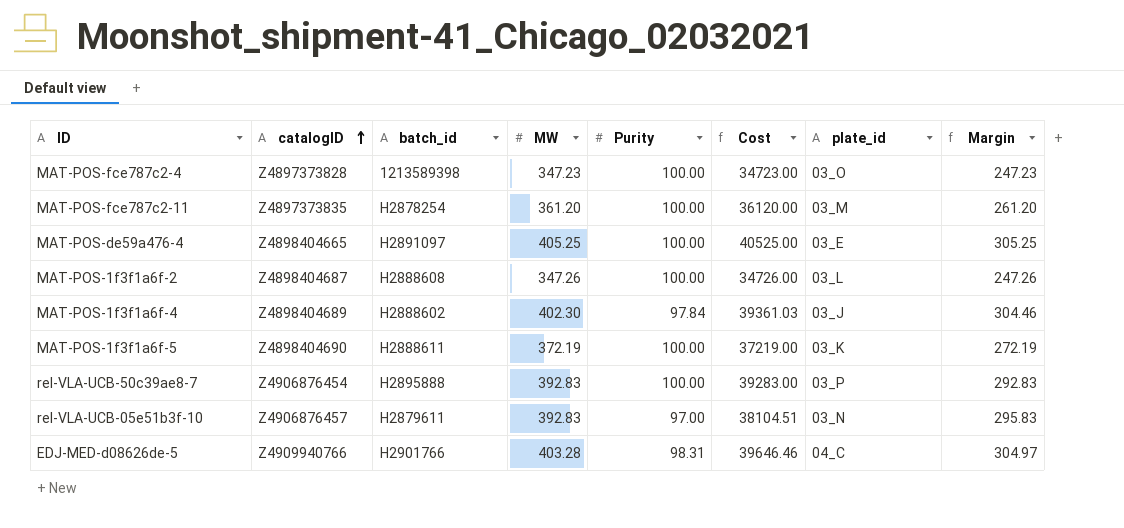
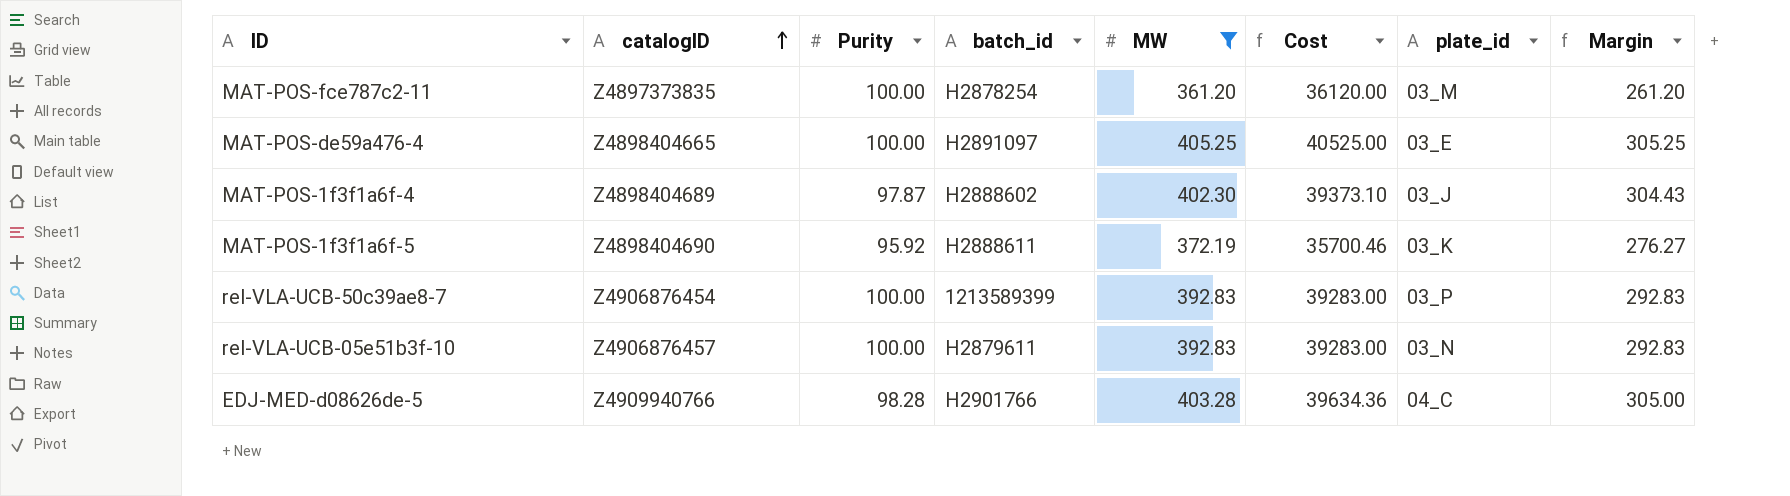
filter: none -> MW >= 361.20
column Purity | position: 5 -> 3
MAT-POS-1f3f1a6f-4 | Purity: 97.84 -> 97.87
MAT-POS-1f3f1a6f-4 | Cost: 39361.03 -> 39373.10
MAT-POS-1f3f1a6f-4 | Margin: 304.46 -> 304.43
MAT-POS-1f3f1a6f-5 | Purity: 100.00 -> 95.92
MAT-POS-1f3f1a6f-5 | Cost: 37219.00 -> 35700.46
MAT-POS-1f3f1a6f-5 | Margin: 272.19 -> 276.27
rel-VLA-UCB-50c39ae8-7 | batch_id: H2895888 -> 1213589399
rel-VLA-UCB-05e51b3f-10 | Purity: 97.00 -> 100.00
rel-VLA-UCB-05e51b3f-10 | Cost: 38104.51 -> 39283.00
rel-VLA-UCB-05e51b3f-10 | Margin: 295.83 -> 292.83
EDJ-MED-d08626de-5 | Purity: 98.31 -> 98.28
EDJ-MED-d08626de-5 | Cost: 39646.46 -> 39634.36
EDJ-MED-d08626de-5 | Margin: 304.97 -> 305.00

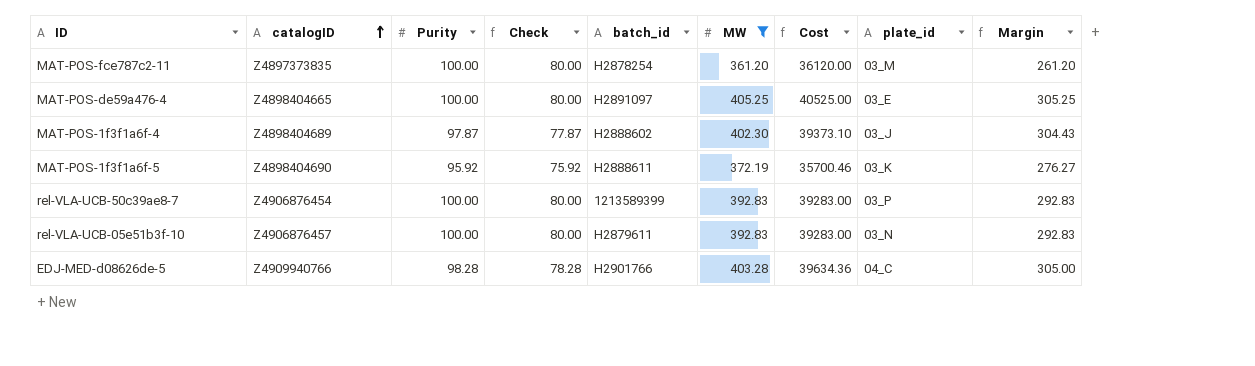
column Check | formula: none -> [Purity] - 20

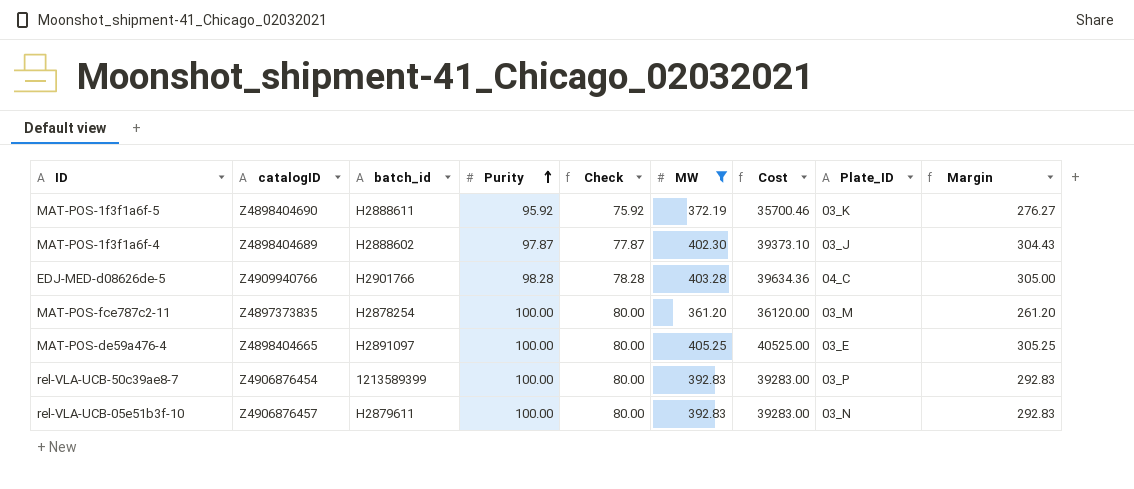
row order: catalogID ascending -> Purity ascending
column batch_id | position: 5 -> 3
column name: plate_id -> Plate_ID

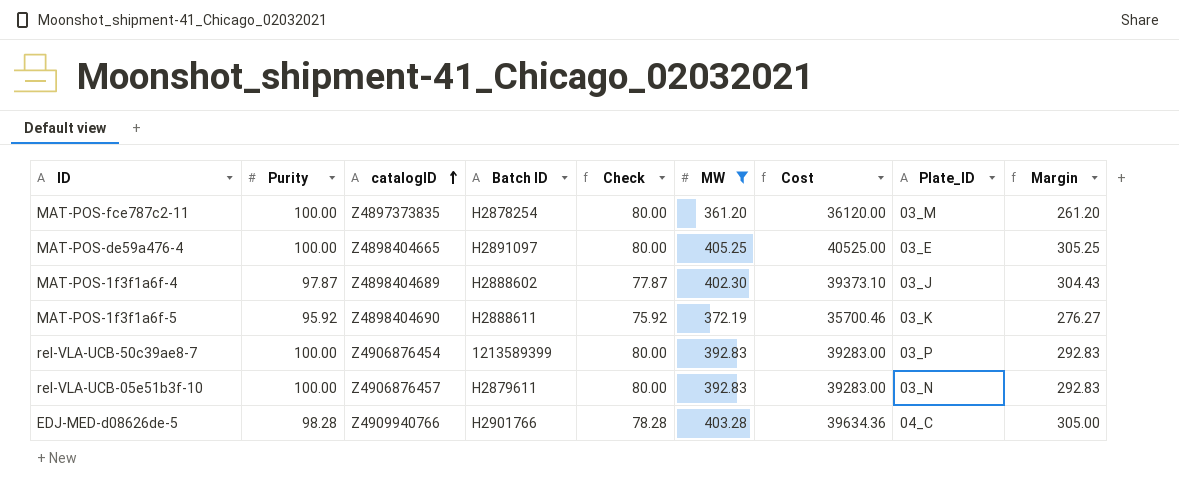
row order: Purity ascending -> catalogID ascending
column Purity | position: 4 -> 2
column name: batch_id -> Batch ID

